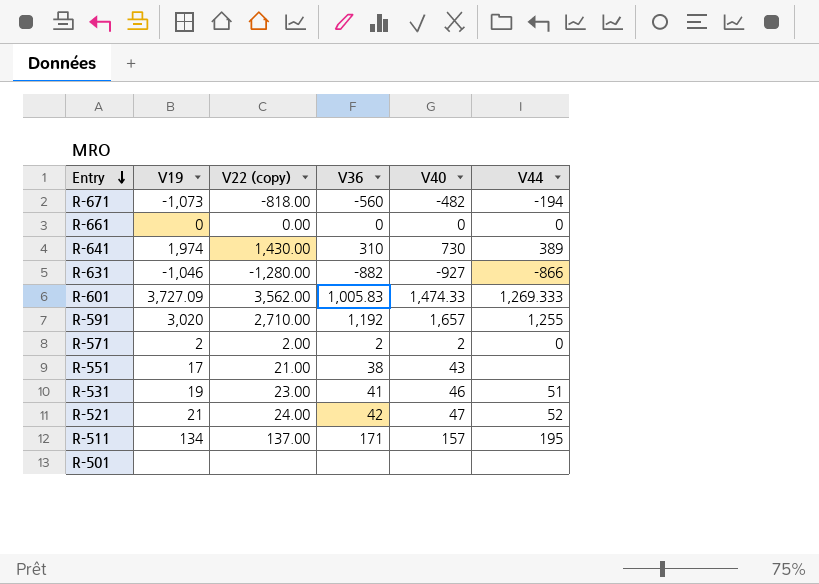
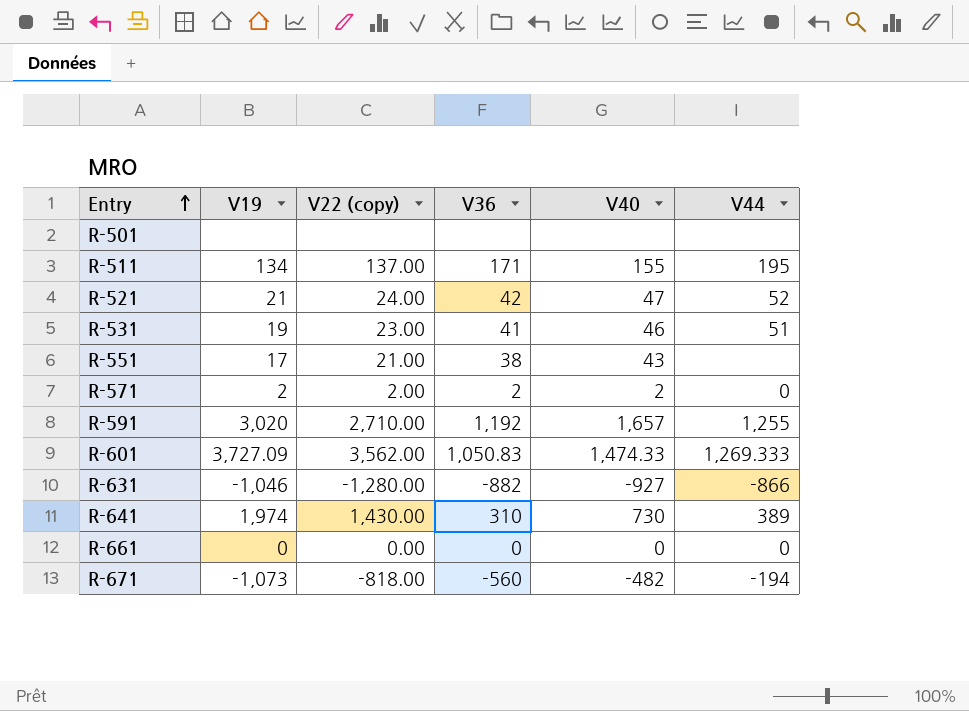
row order: Entry descending -> Entry ascending
R-511 | V40: 157 -> 155
R-601 | V36: 1,005.83 -> 1,050.83

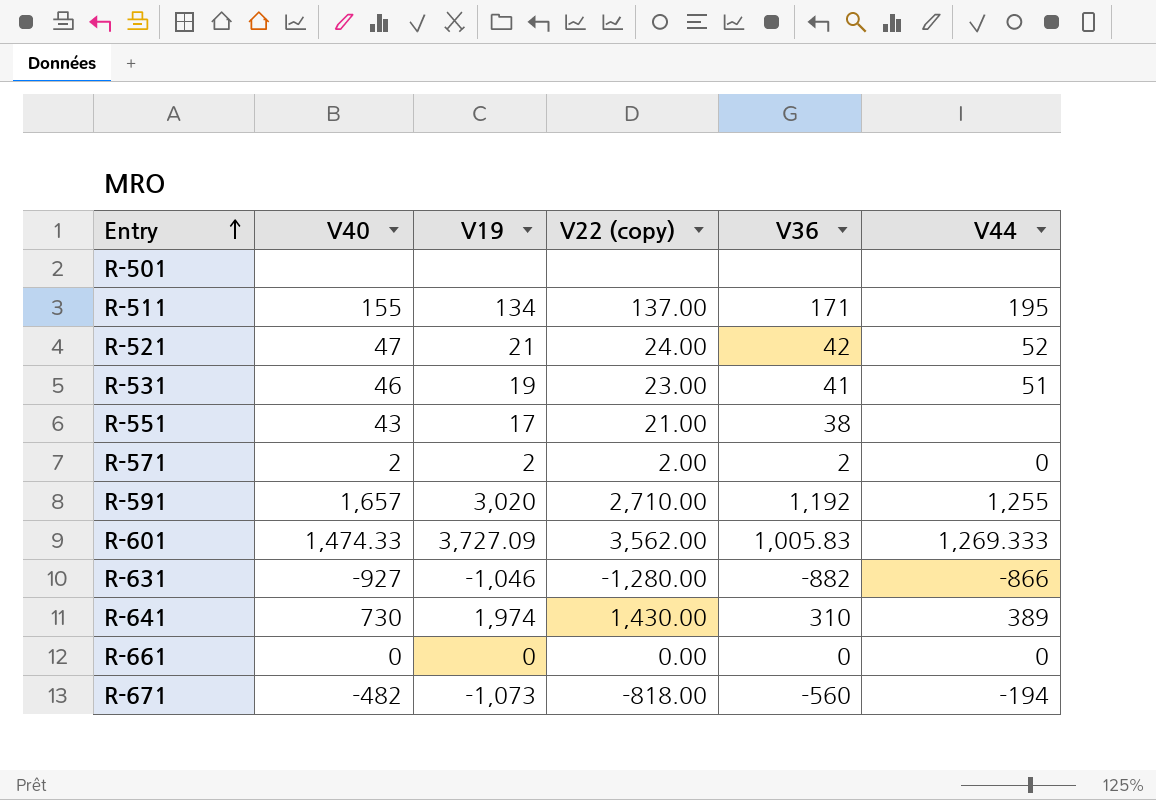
column V40 | position: 5 -> 2
R-601 | V36: 1,050.83 -> 1,005.83

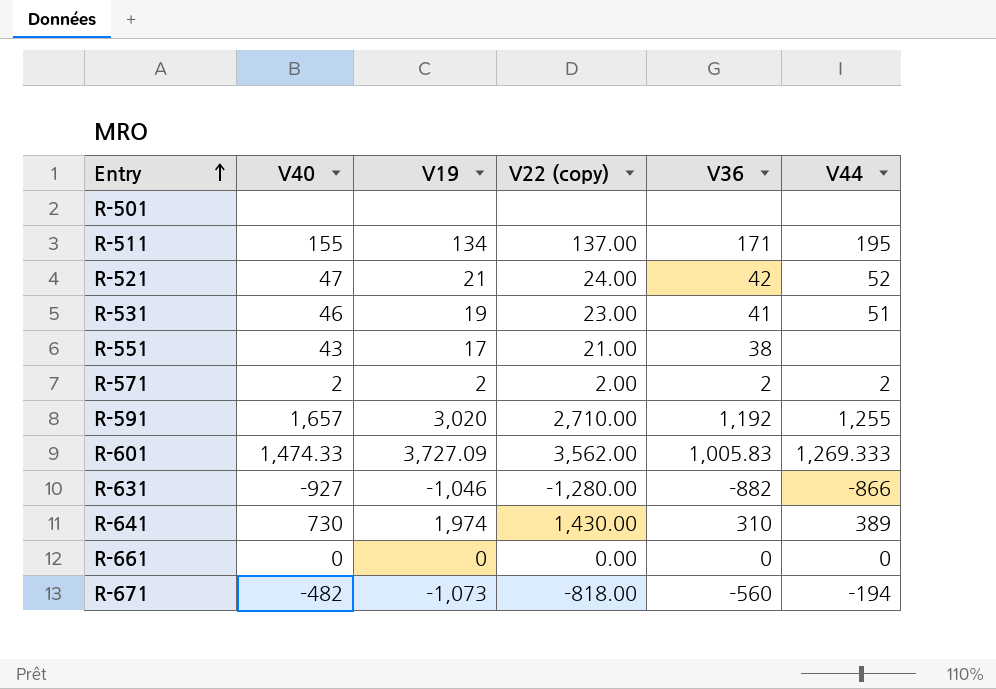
R-571 | V44: 0 -> 2

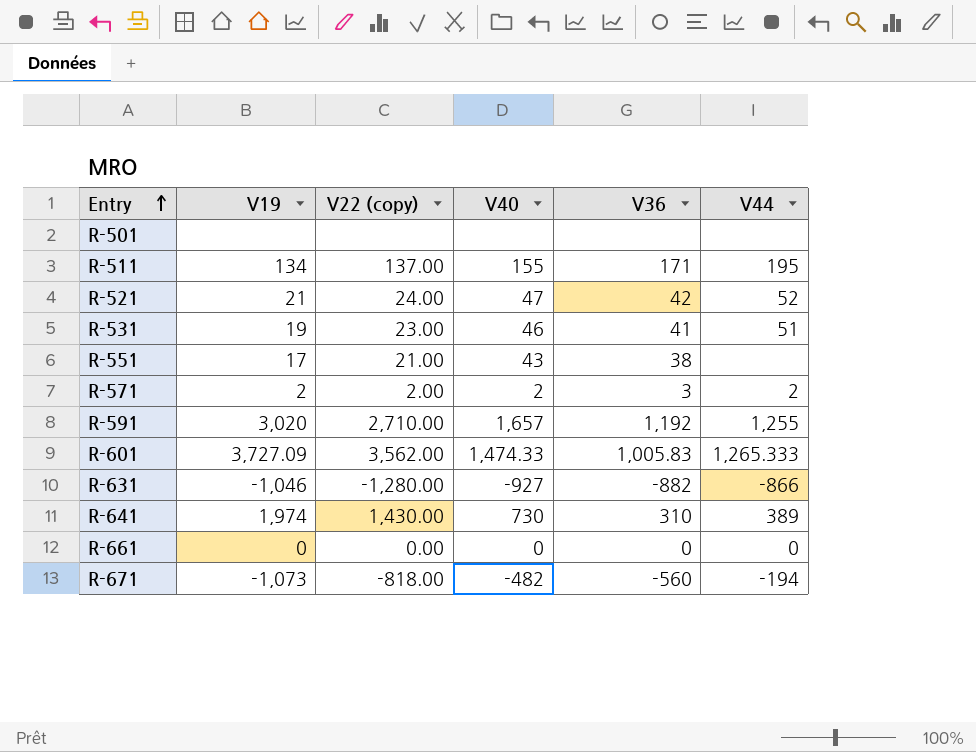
column V40 | position: 2 -> 4
R-571 | V36: 2 -> 3
R-601 | V44: 1,269.333 -> 1,265.333

